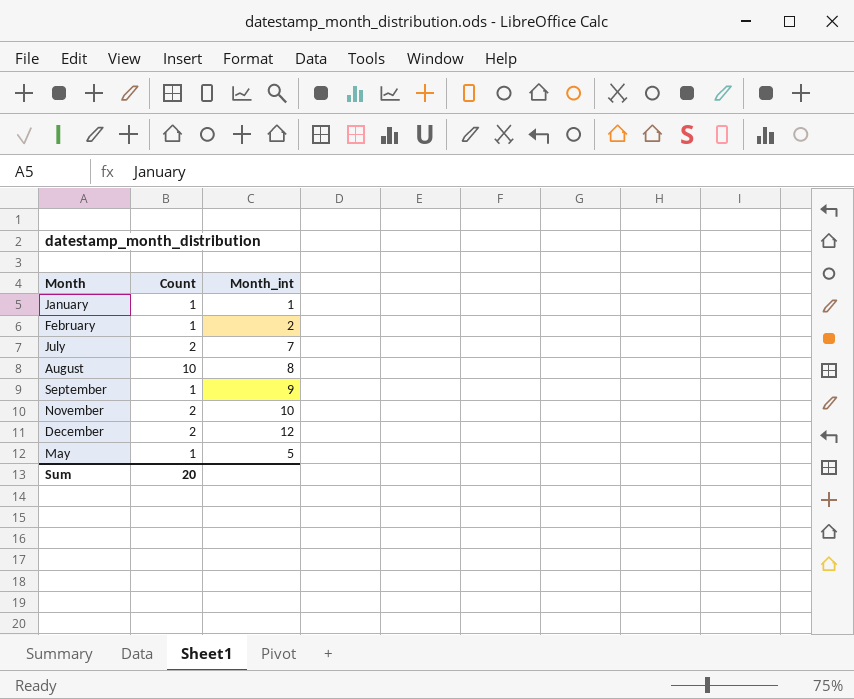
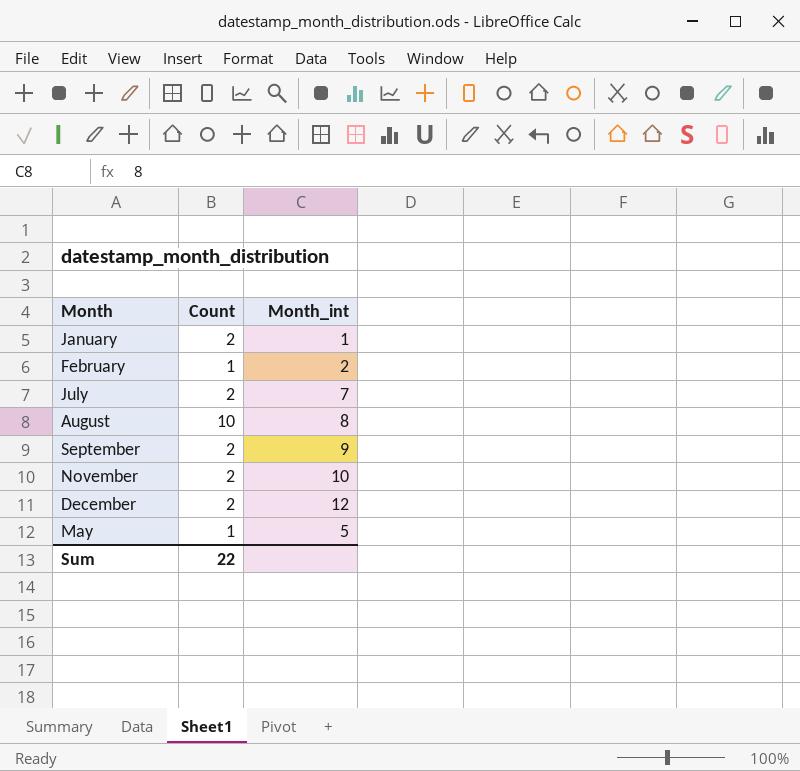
January | Count: 1 -> 2
September | Count: 1 -> 2
Sum | Count: 20 -> 22

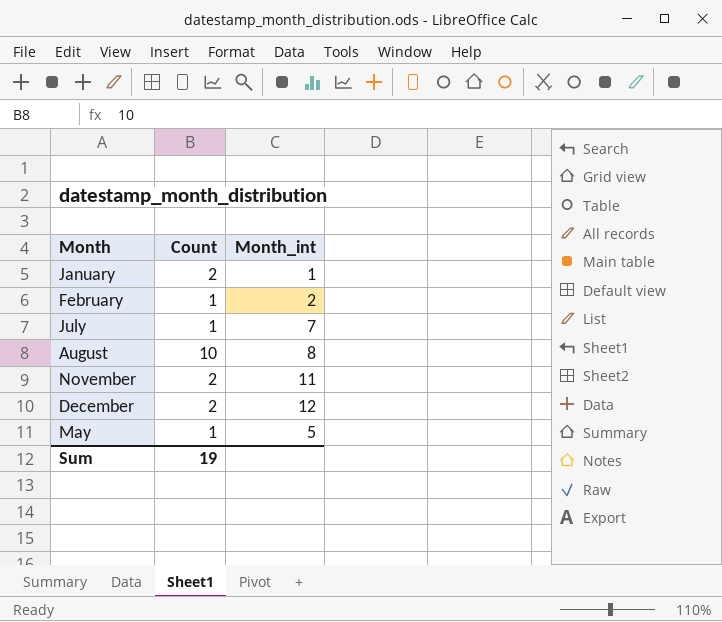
row September: 2 | 9 -> none
July | Count: 2 -> 1
November | Month_int: 10 -> 11
Sum | Count: 22 -> 19

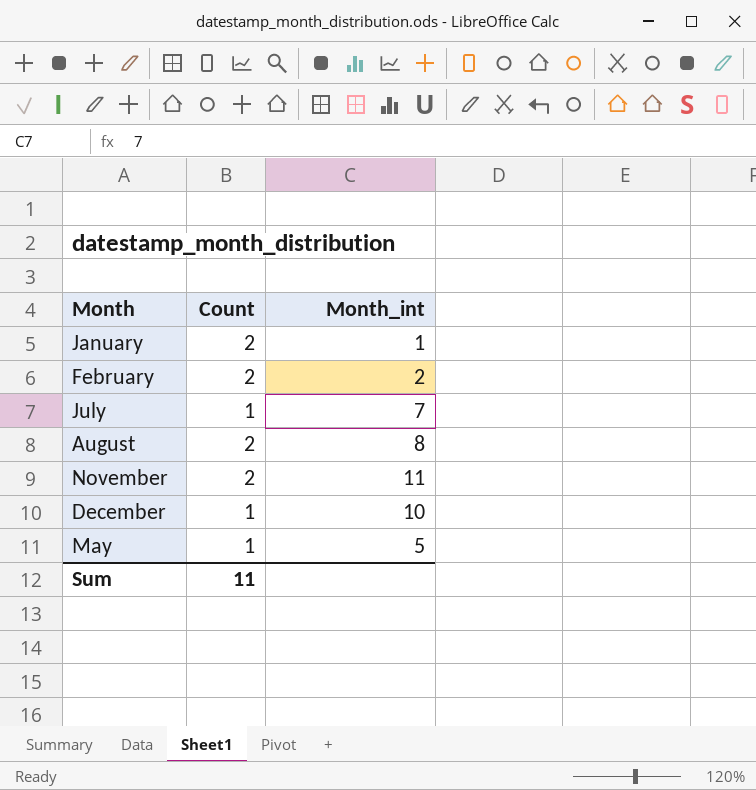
February | Count: 1 -> 2
August | Count: 10 -> 2
December | Count: 2 -> 1
December | Month_int: 12 -> 10
Sum | Count: 19 -> 11

